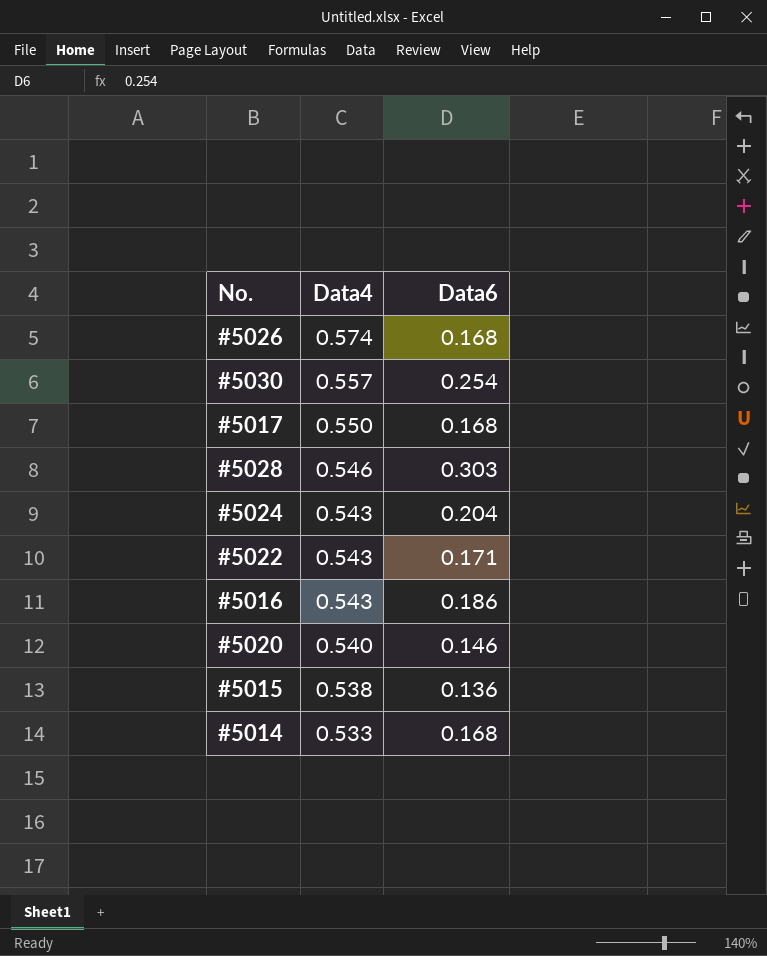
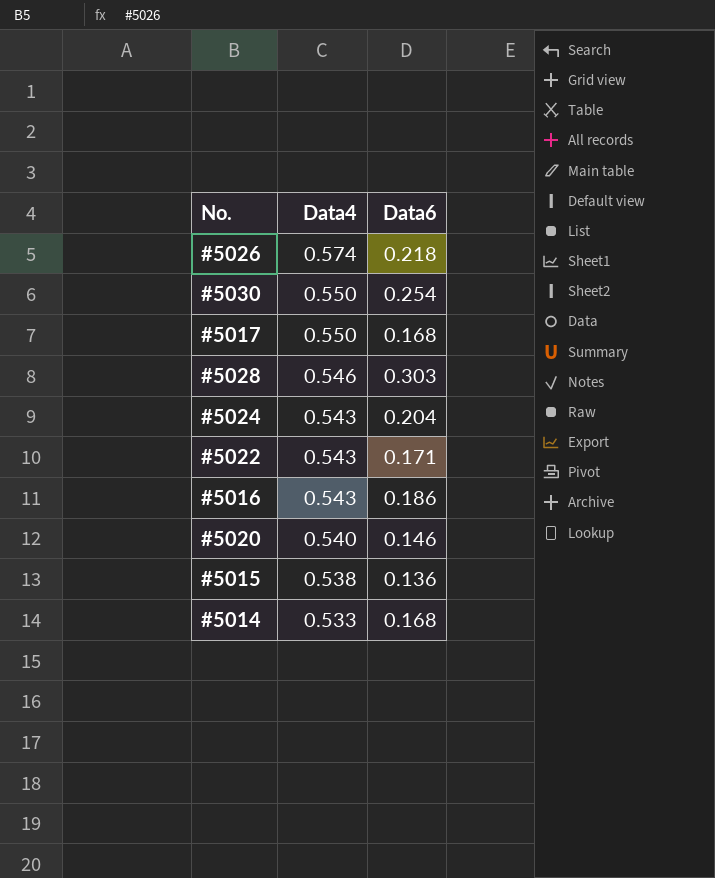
#5026 | Data6: 0.168 -> 0.218
#5030 | Data4: 0.557 -> 0.550

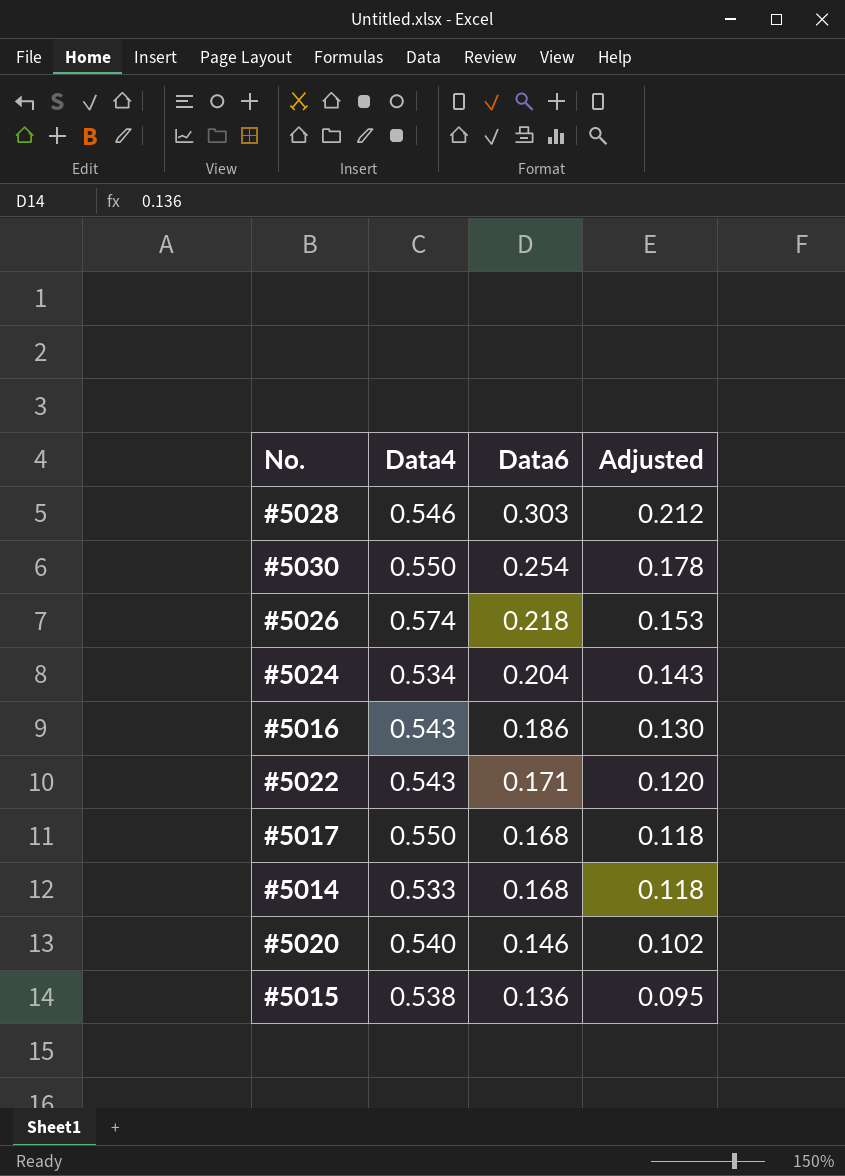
row order: Data4 descending -> Data6 descending
column Adjusted | formula: none -> [Data6] * 0.7
#5024 | Data4: 0.543 -> 0.534

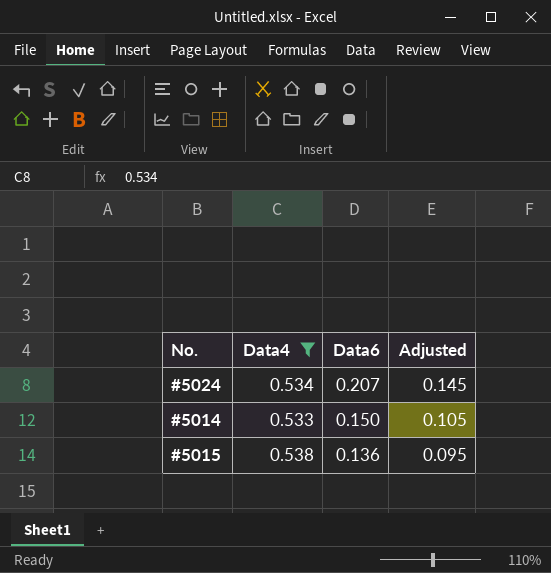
filter: none -> Data4 <= 0.538
#5024 | Data6: 0.204 -> 0.207
#5024 | Adjusted: 0.143 -> 0.145
#5014 | Data6: 0.168 -> 0.150
#5014 | Adjusted: 0.118 -> 0.105

